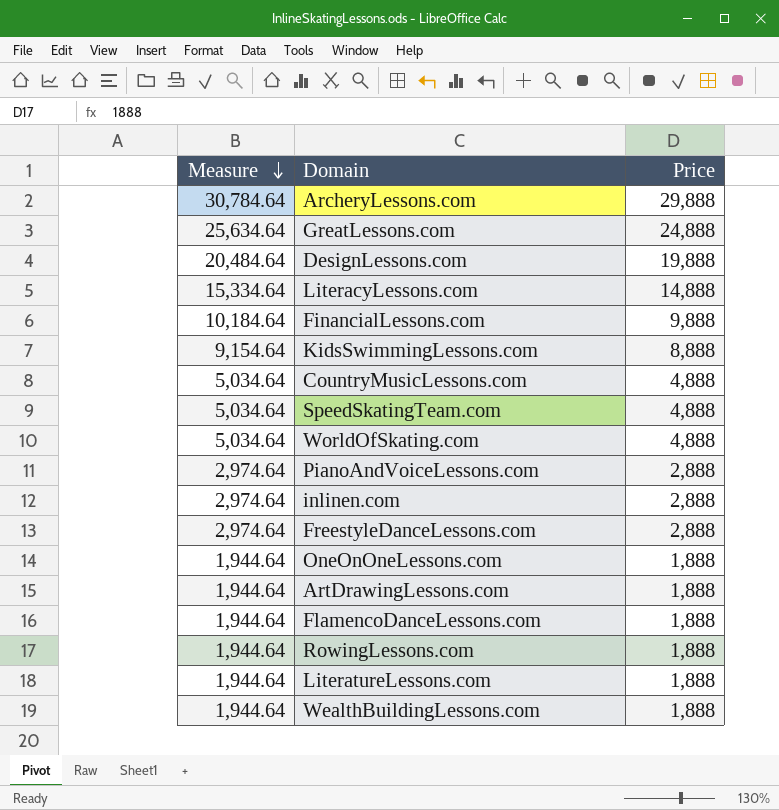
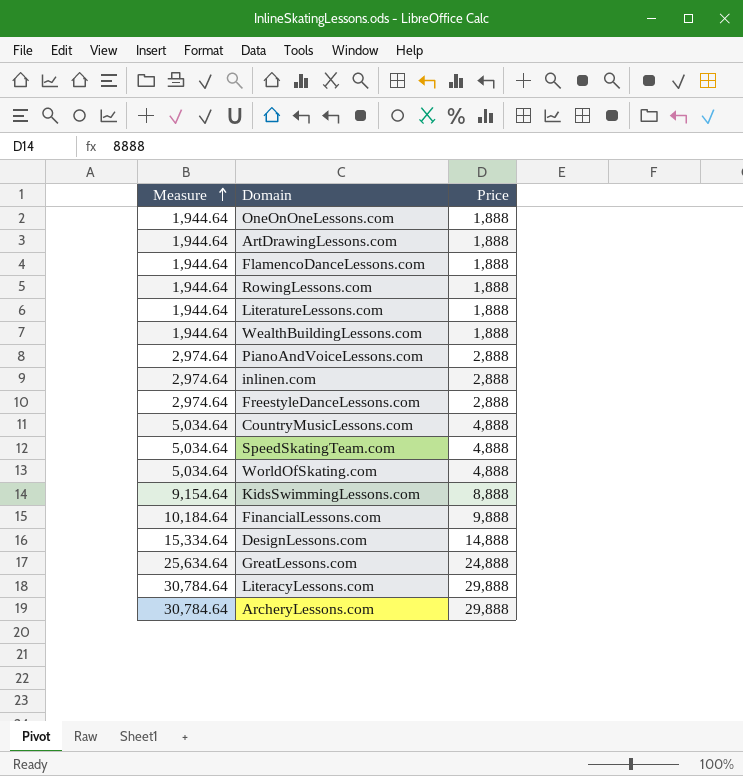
row order: Measure descending -> Measure ascending
DesignLessons.com | Measure: 20,484.64 -> 15,334.64
DesignLessons.com | Price: 19,888 -> 14,888
LiteracyLessons.com | Measure: 15,334.64 -> 30,784.64
LiteracyLessons.com | Price: 14,888 -> 29,888

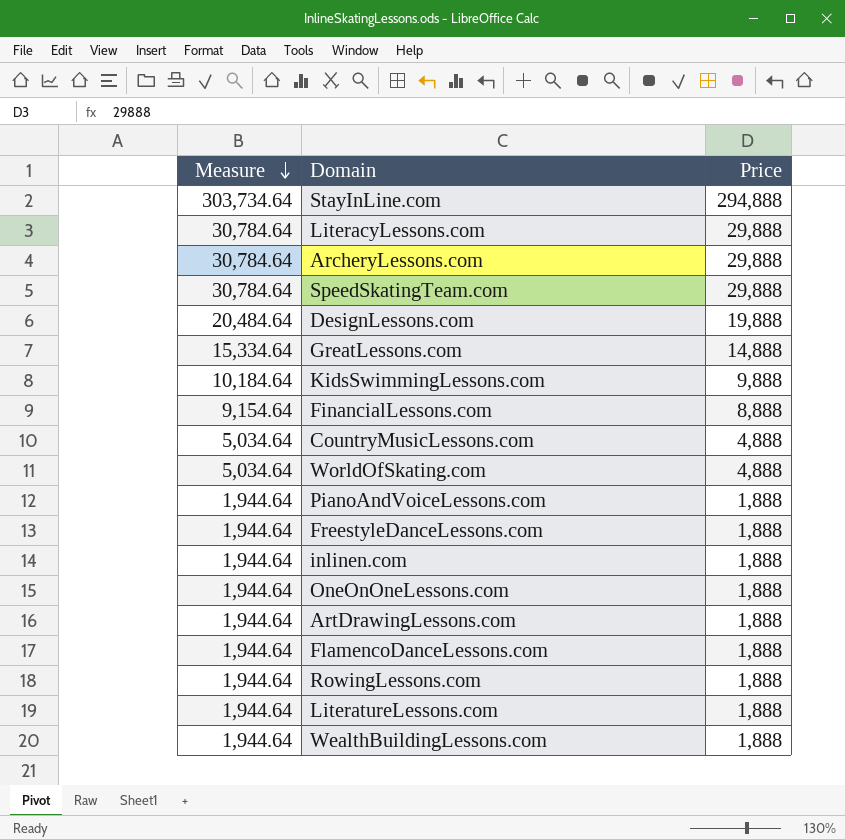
row order: Measure ascending -> Measure descending
row StayInLine.com: none -> 303,734.64 | 294,888
SpeedSkatingTeam.com | Measure: 5,034.64 -> 30,784.64
SpeedSkatingTeam.com | Price: 4,888 -> 29,888
DesignLessons.com | Measure: 15,334.64 -> 20,484.64
DesignLessons.com | Price: 14,888 -> 19,888
GreatLessons.com | Measure: 25,634.64 -> 15,334.64
GreatLessons.com | Price: 24,888 -> 14,888
KidsSwimmingLessons.com | Measure: 9,154.64 -> 10,184.64
KidsSwimmingLessons.com | Price: 8,888 -> 9,888
FinancialLessons.com | Measure: 10,184.64 -> 9,154.64
FinancialLessons.com | Price: 9,888 -> 8,888
PianoAndVoiceLessons.com | Measure: 2,974.64 -> 1,944.64
PianoAndVoiceLessons.com | Price: 2,888 -> 1,888
FreestyleDanceLessons.com | Measure: 2,974.64 -> 1,944.64
FreestyleDanceLessons.com | Price: 2,888 -> 1,888
inlinen.com | Measure: 2,974.64 -> 1,944.64
inlinen.com | Price: 2,888 -> 1,888

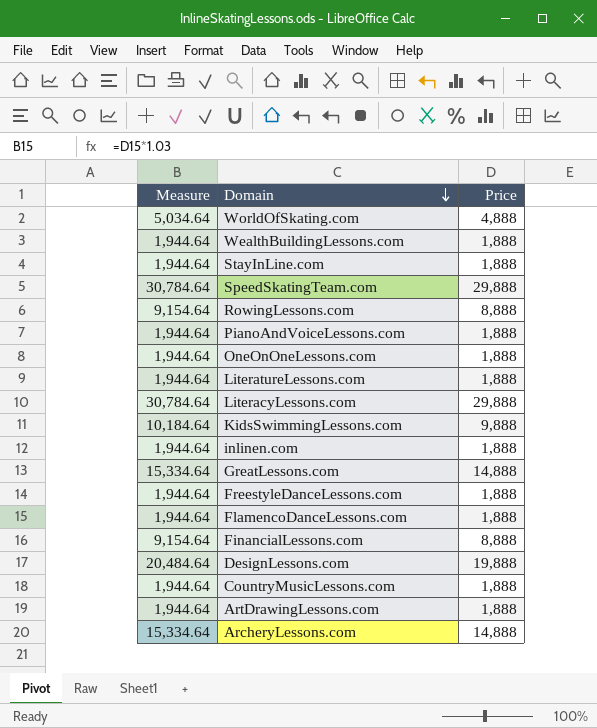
row order: Measure descending -> Domain descending
StayInLine.com | Measure: 303,734.64 -> 1,944.64
StayInLine.com | Price: 294,888 -> 1,888
RowingLessons.com | Measure: 1,944.64 -> 9,154.64
RowingLessons.com | Price: 1,888 -> 8,888
CountryMusicLessons.com | Measure: 5,034.64 -> 1,944.64
CountryMusicLessons.com | Price: 4,888 -> 1,888
ArcheryLessons.com | Measure: 30,784.64 -> 15,334.64
ArcheryLessons.com | Price: 29,888 -> 14,888

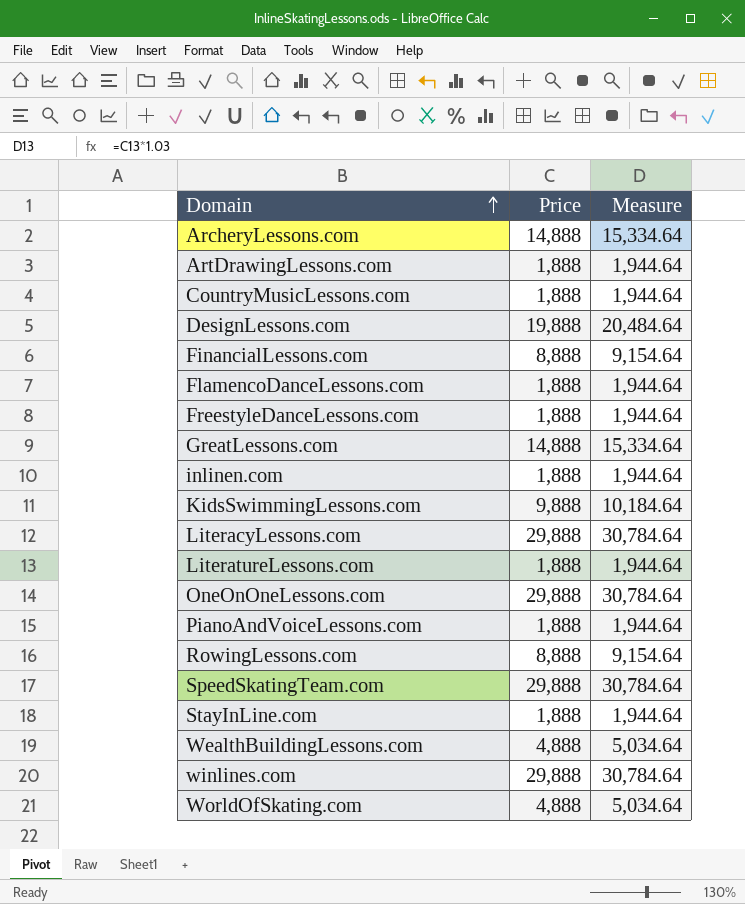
row order: Domain descending -> Domain ascending
column Measure | position: 1 -> 3
OneOnOneLessons.com | Price: 1,888 -> 29,888
OneOnOneLessons.com | Measure: 1,944.64 -> 30,784.64
WealthBuildingLessons.com | Price: 1,888 -> 4,888
WealthBuildingLessons.com | Measure: 1,944.64 -> 5,034.64
row winlines.com: none -> 29,888 | 30,784.64

